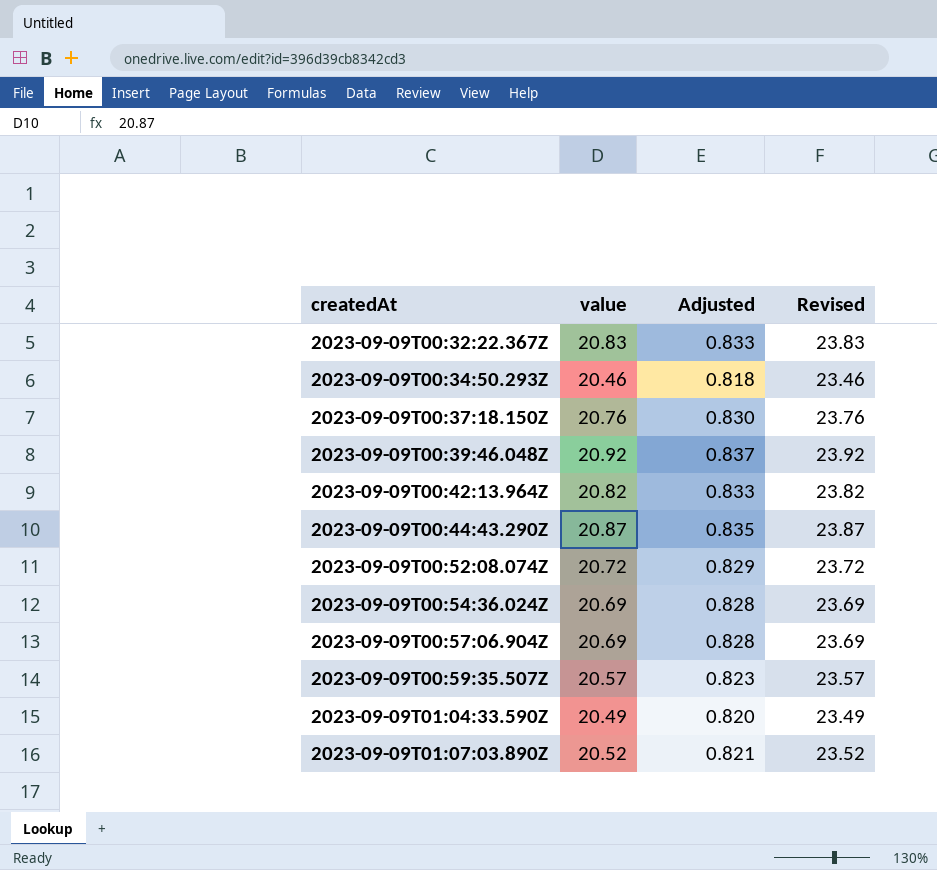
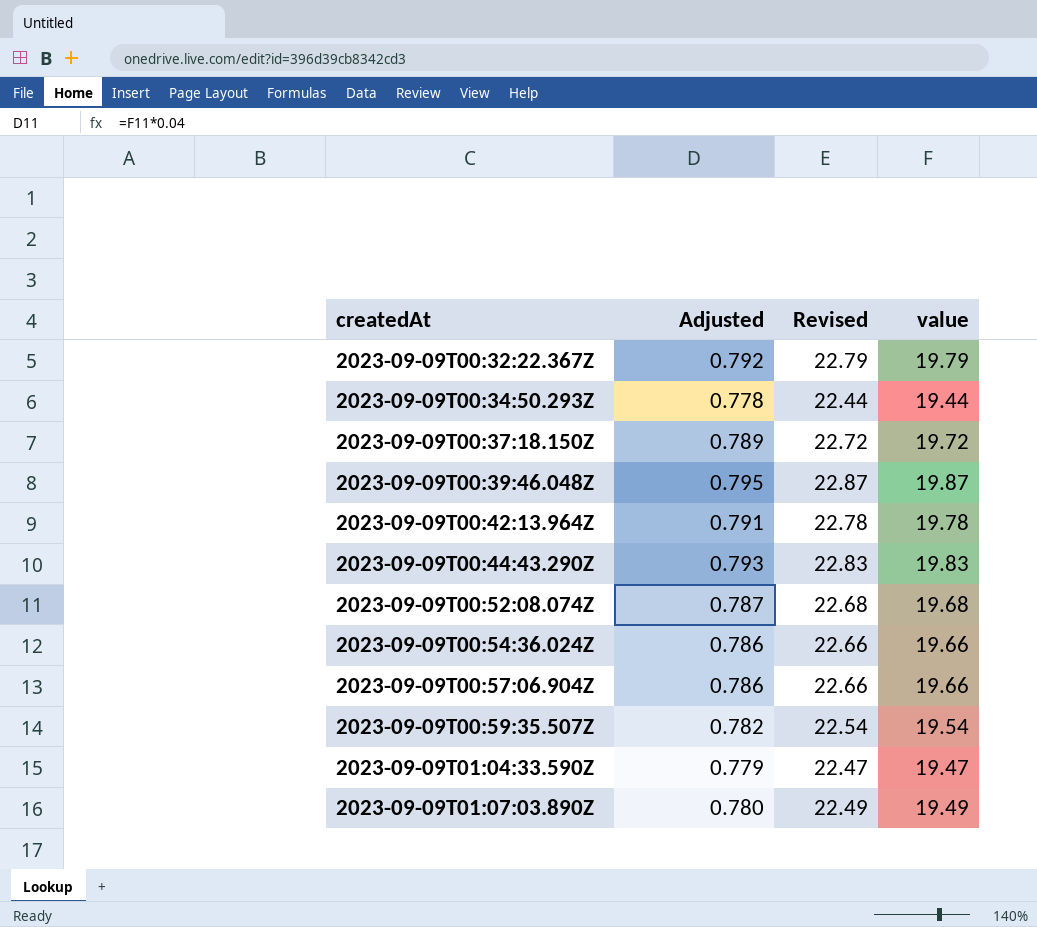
column value | position: 2 -> 4
2023-09-09T00:32:22.367Z | Adjusted: 0.833 -> 0.792
2023-09-09T00:32:22.367Z | Revised: 23.83 -> 22.79
2023-09-09T00:32:22.367Z | value: 20.83 -> 19.79
2023-09-09T00:34:50.293Z | Adjusted: 0.818 -> 0.778
2023-09-09T00:34:50.293Z | Revised: 23.46 -> 22.44
2023-09-09T00:34:50.293Z | value: 20.46 -> 19.44
2023-09-09T00:37:18.150Z | Adjusted: 0.830 -> 0.789
2023-09-09T00:37:18.150Z | Revised: 23.76 -> 22.72
2023-09-09T00:37:18.150Z | value: 20.76 -> 19.72
2023-09-09T00:39:46.048Z | Adjusted: 0.837 -> 0.795
2023-09-09T00:39:46.048Z | Revised: 23.92 -> 22.87
2023-09-09T00:39:46.048Z | value: 20.92 -> 19.87
2023-09-09T00:42:13.964Z | Adjusted: 0.833 -> 0.791
2023-09-09T00:42:13.964Z | Revised: 23.82 -> 22.78
2023-09-09T00:42:13.964Z | value: 20.82 -> 19.78
2023-09-09T00:44:43.290Z | Adjusted: 0.835 -> 0.793
2023-09-09T00:44:43.290Z | Revised: 23.87 -> 22.83
2023-09-09T00:44:43.290Z | value: 20.87 -> 19.83
2023-09-09T00:52:08.074Z | Adjusted: 0.829 -> 0.787
2023-09-09T00:52:08.074Z | Revised: 23.72 -> 22.68
2023-09-09T00:52:08.074Z | value: 20.72 -> 19.68
2023-09-09T00:54:36.024Z | Adjusted: 0.828 -> 0.786
2023-09-09T00:54:36.024Z | Revised: 23.69 -> 22.66
2023-09-09T00:54:36.024Z | value: 20.69 -> 19.66
2023-09-09T00:57:06.904Z | Adjusted: 0.828 -> 0.786
2023-09-09T00:57:06.904Z | Revised: 23.69 -> 22.66
2023-09-09T00:57:06.904Z | value: 20.69 -> 19.66
2023-09-09T00:59:35.507Z | Adjusted: 0.823 -> 0.782
2023-09-09T00:59:35.507Z | Revised: 23.57 -> 22.54
2023-09-09T00:59:35.507Z | value: 20.57 -> 19.54
2023-09-09T01:04:33.590Z | Adjusted: 0.820 -> 0.779
2023-09-09T01:04:33.590Z | Revised: 23.49 -> 22.47
2023-09-09T01:04:33.590Z | value: 20.49 -> 19.47
2023-09-09T01:07:03.890Z | Adjusted: 0.821 -> 0.780
2023-09-09T01:07:03.890Z | Revised: 23.52 -> 22.49
2023-09-09T01:07:03.890Z | value: 20.52 -> 19.49

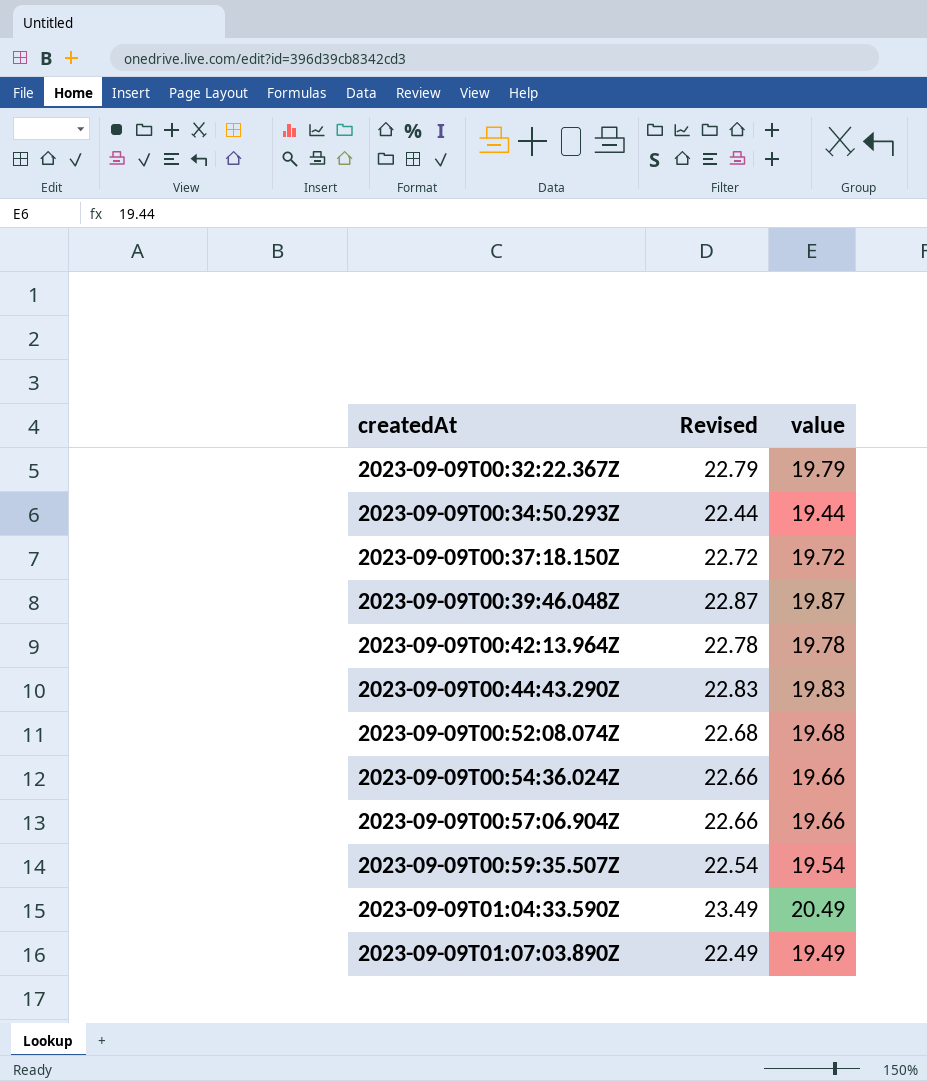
column Adjusted | formula: [value] * 0.04 -> none
2023-09-09T01:04:33.590Z | Revised: 22.47 -> 23.49
2023-09-09T01:04:33.590Z | value: 19.47 -> 20.49

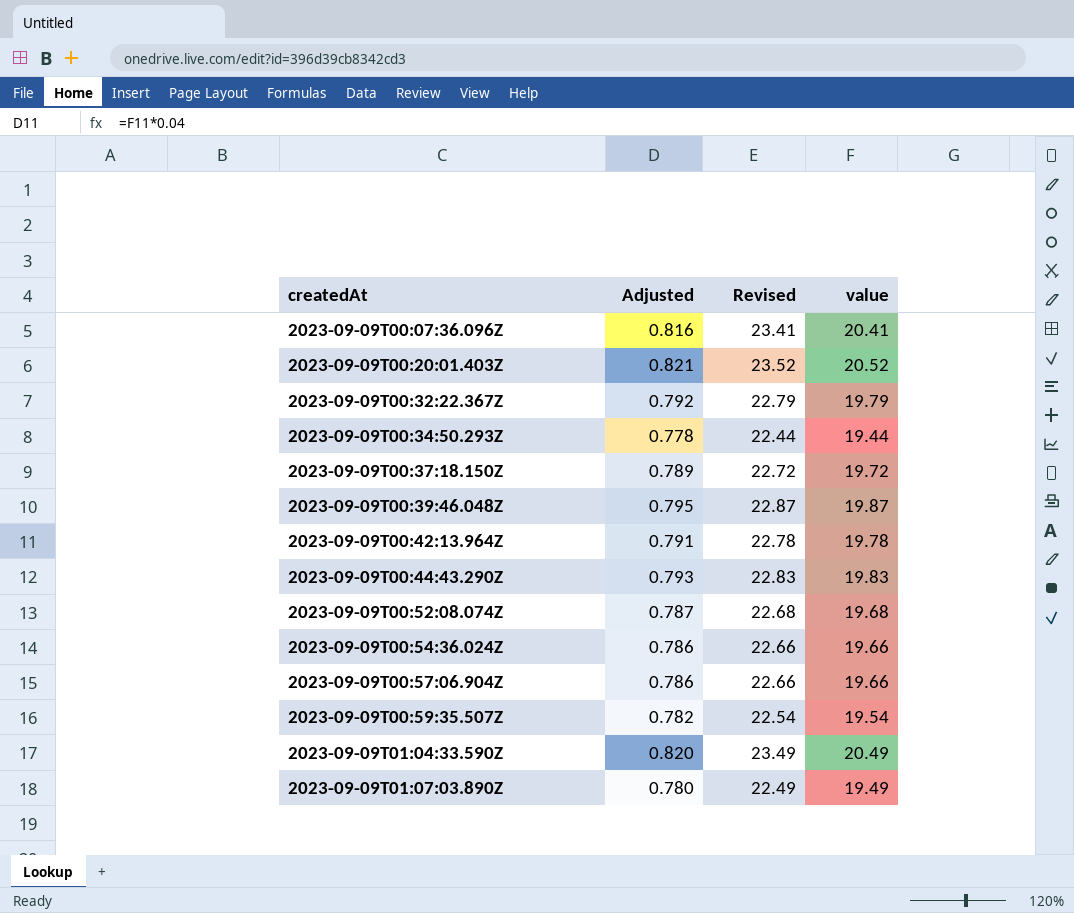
column Adjusted | formula: none -> [value] * 0.04
row 2023-09-09T00:07:36.096Z: none -> 0.816 | 23.41 | 20.41
row 2023-09-09T00:20:01.403Z: none -> 0.821 | 23.52 | 20.52

